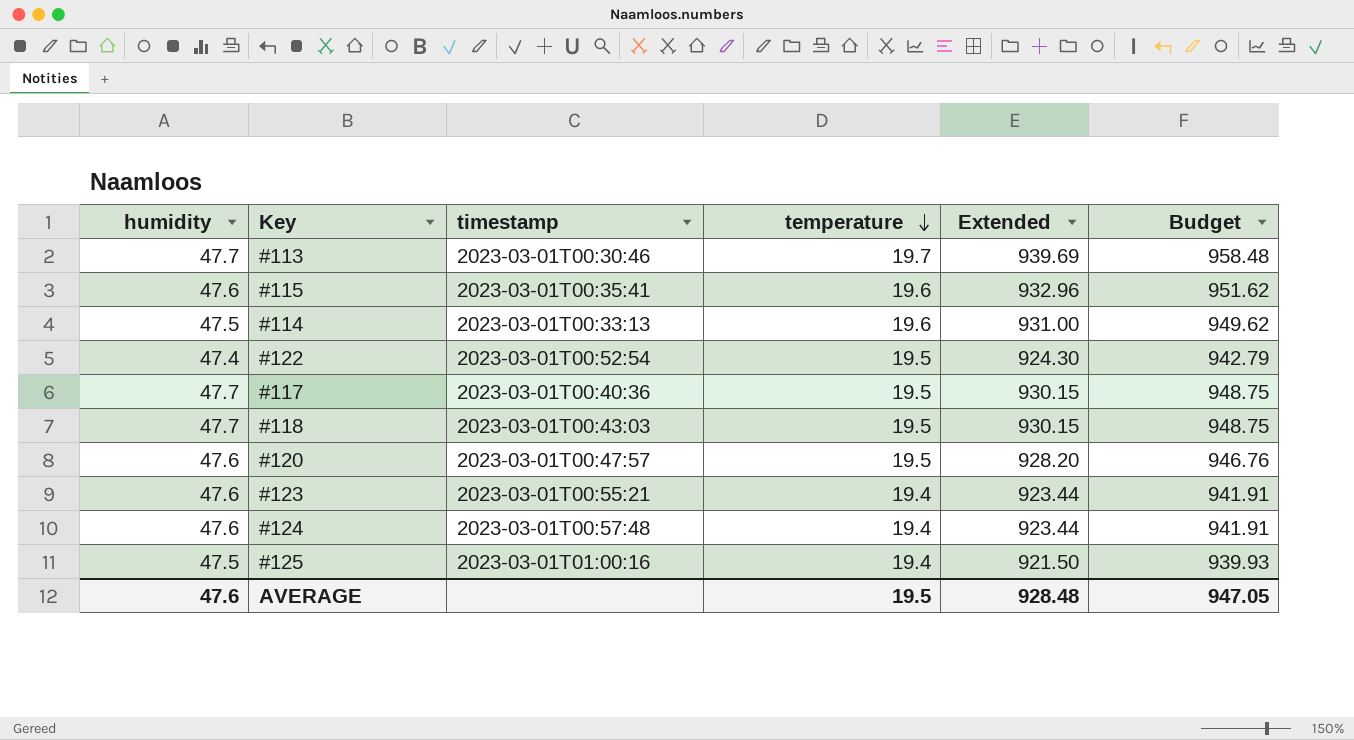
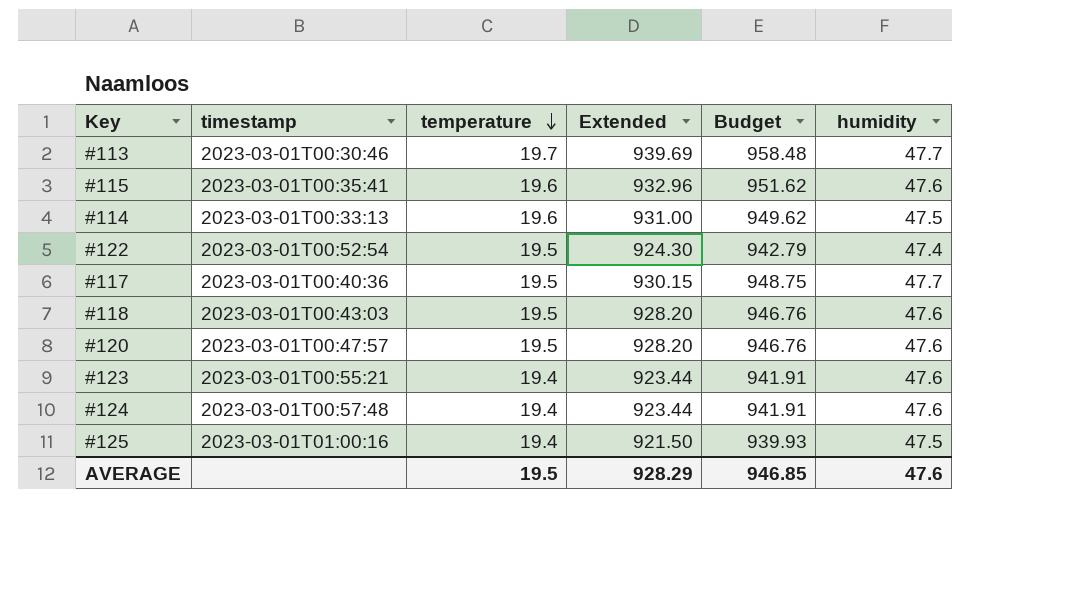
column humidity | position: 1 -> 6
#118 | Extended: 930.15 -> 928.20
#118 | Budget: 948.75 -> 946.76
#118 | humidity: 47.7 -> 47.6
AVERAGE | Extended: 928.48 -> 928.29
AVERAGE | Budget: 947.05 -> 946.85

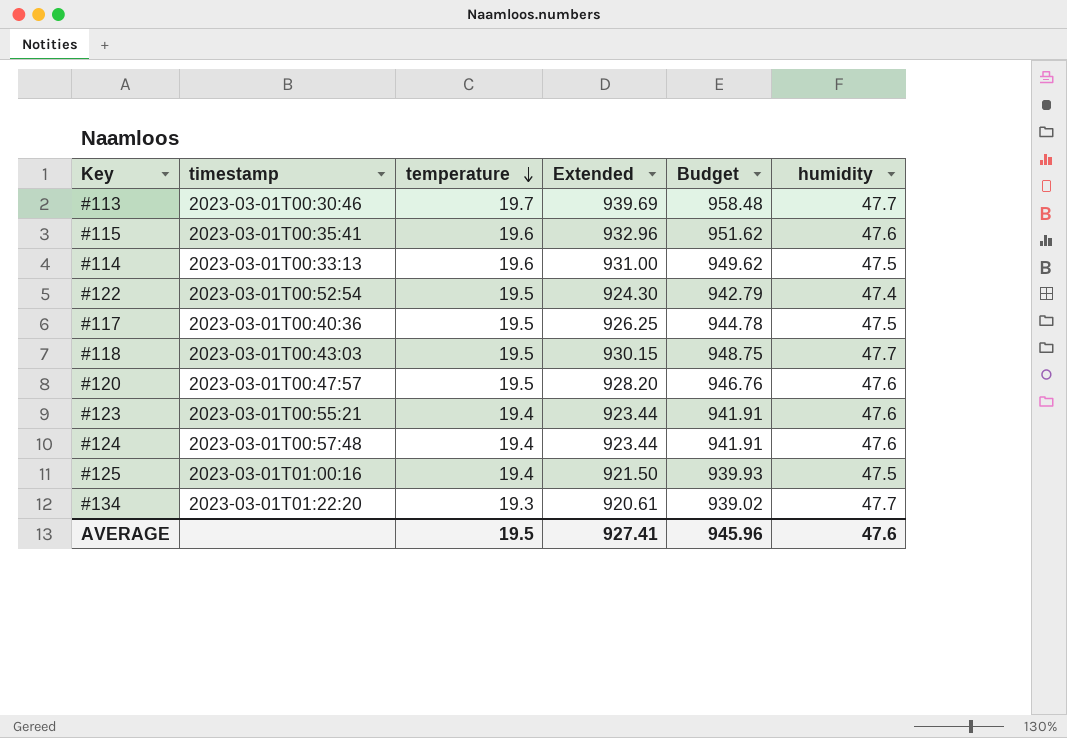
#117 | Extended: 930.15 -> 926.25
#117 | Budget: 948.75 -> 944.78
#117 | humidity: 47.7 -> 47.5
#118 | Extended: 928.20 -> 930.15
#118 | Budget: 946.76 -> 948.75
#118 | humidity: 47.6 -> 47.7
row #134: none -> 2023-03-01T01:22:20 | 19.3 | 920.61 | 939.02 | 47.7
AVERAGE | Extended: 928.29 -> 927.41
AVERAGE | Budget: 946.85 -> 945.96

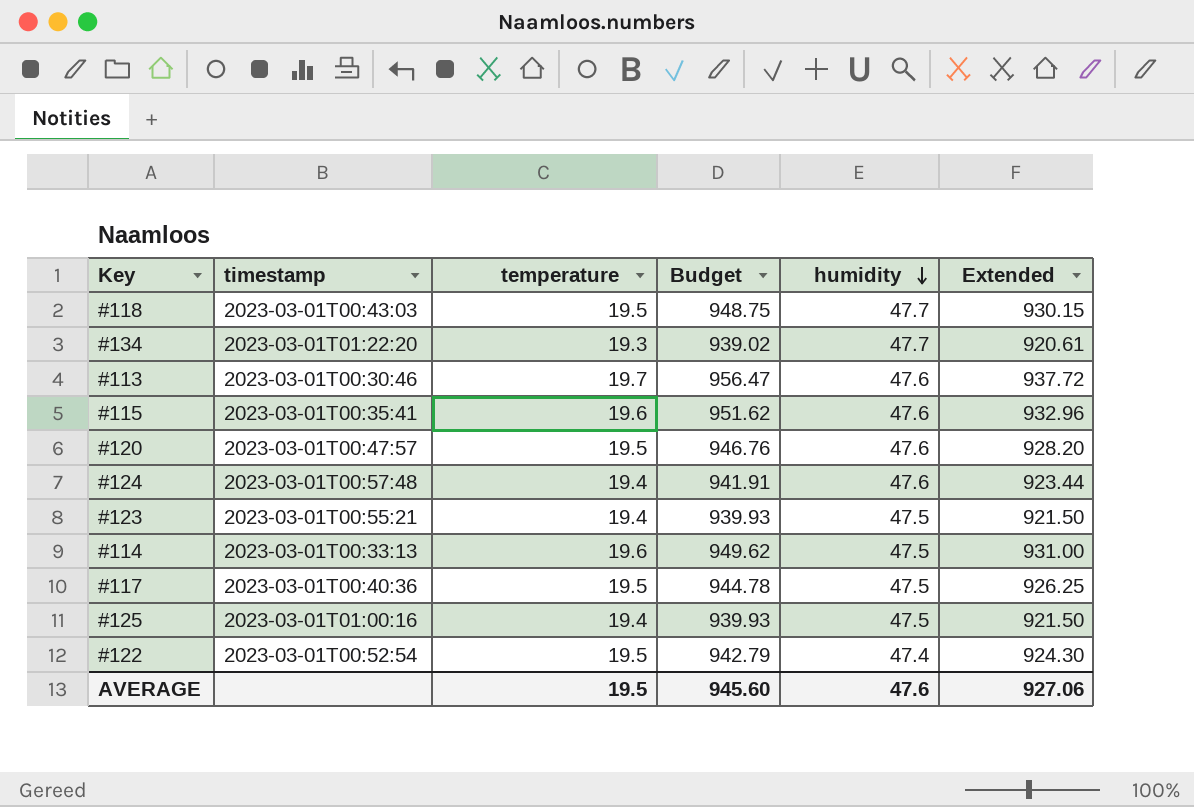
row order: temperature descending -> humidity descending
column Extended | position: 4 -> 6
#113 | Budget: 958.48 -> 956.47
#113 | humidity: 47.7 -> 47.6
#113 | Extended: 939.69 -> 937.72
#123 | Budget: 941.91 -> 939.93
#123 | humidity: 47.6 -> 47.5
#123 | Extended: 923.44 -> 921.50
AVERAGE | Budget: 945.96 -> 945.60
AVERAGE | Extended: 927.41 -> 927.06

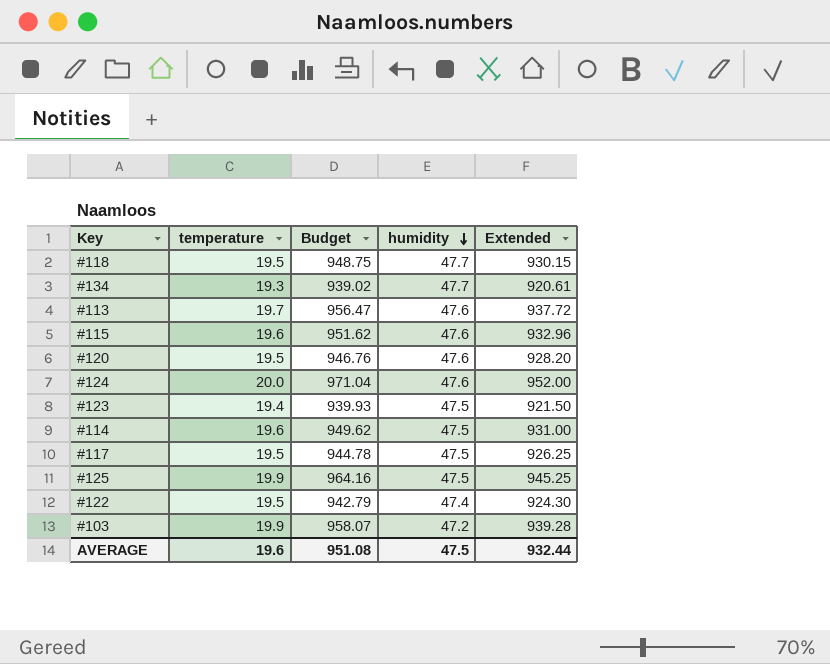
column timestamp | position: 2 -> none
#124 | temperature: 19.4 -> 20.0
#124 | Budget: 941.91 -> 971.04
#124 | Extended: 923.44 -> 952.00
#125 | temperature: 19.4 -> 19.9
#125 | Budget: 939.93 -> 964.16
#125 | Extended: 921.50 -> 945.25
row #103: none -> 19.9 | 958.07 | 47.2 | 939.28
AVERAGE | temperature: 19.5 -> 19.6
AVERAGE | Budget: 945.60 -> 951.08
AVERAGE | humidity: 47.6 -> 47.5
AVERAGE | Extended: 927.06 -> 932.44

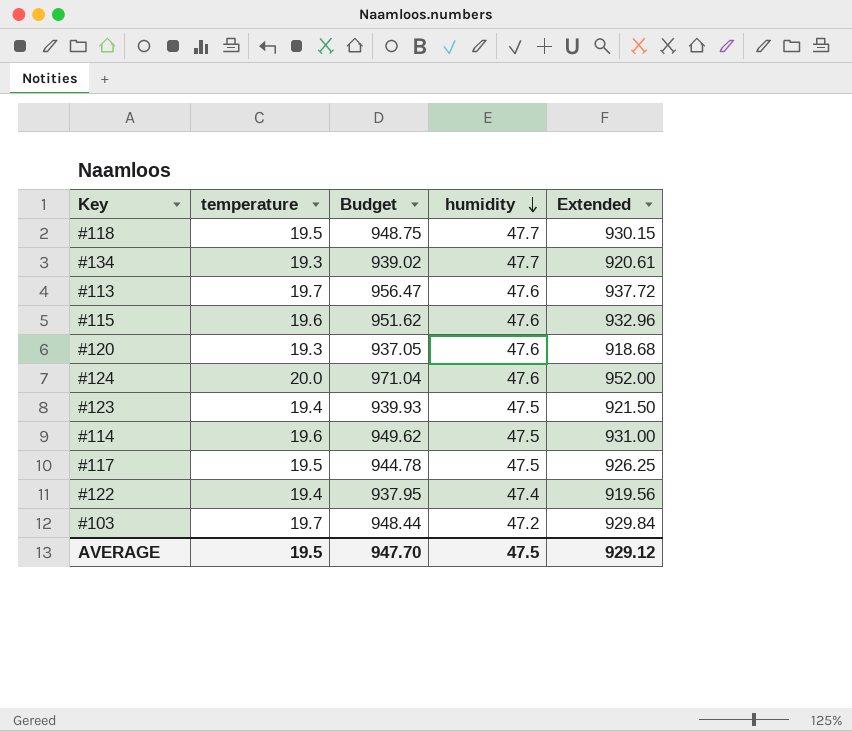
row #125: 19.9 | 964.16 | 47.5 | 945.25 -> none
#120 | temperature: 19.5 -> 19.3
#120 | Budget: 946.76 -> 937.05
#120 | Extended: 928.20 -> 918.68
#122 | temperature: 19.5 -> 19.4
#122 | Budget: 942.79 -> 937.95
#122 | Extended: 924.30 -> 919.56
#103 | temperature: 19.9 -> 19.7
#103 | Budget: 958.07 -> 948.44
#103 | Extended: 939.28 -> 929.84
AVERAGE | temperature: 19.6 -> 19.5
AVERAGE | Budget: 951.08 -> 947.70
AVERAGE | Extended: 932.44 -> 929.12

